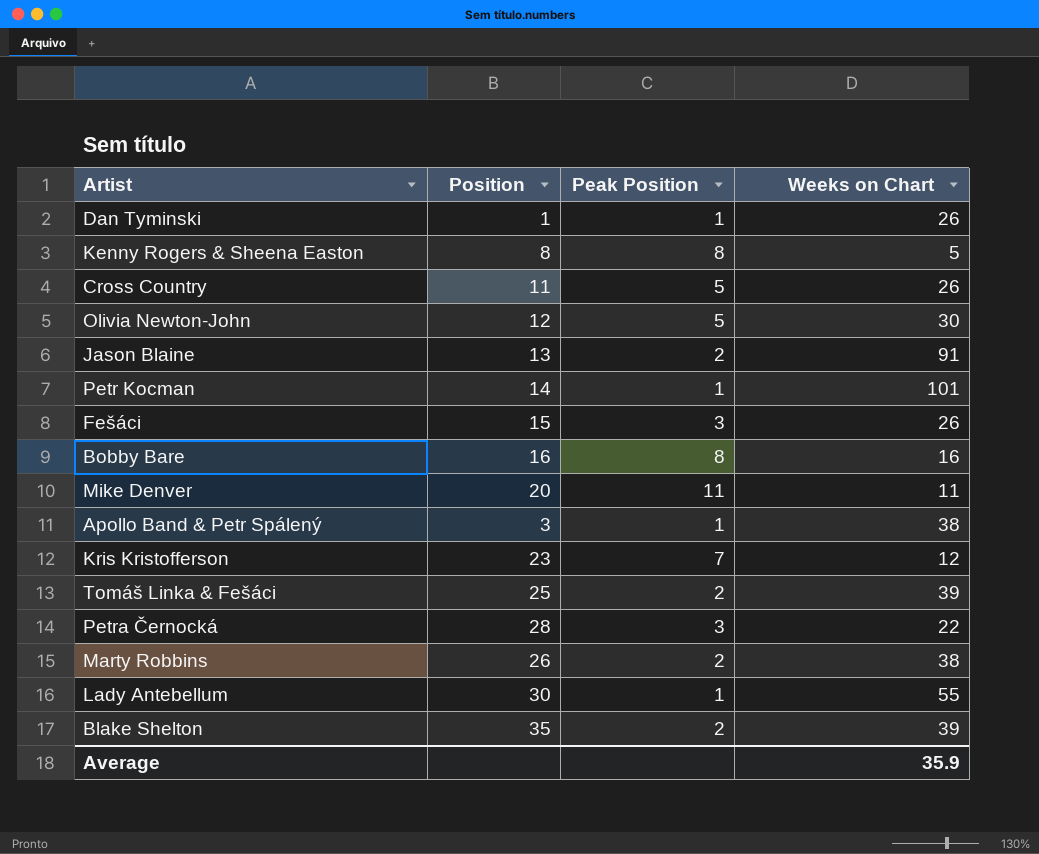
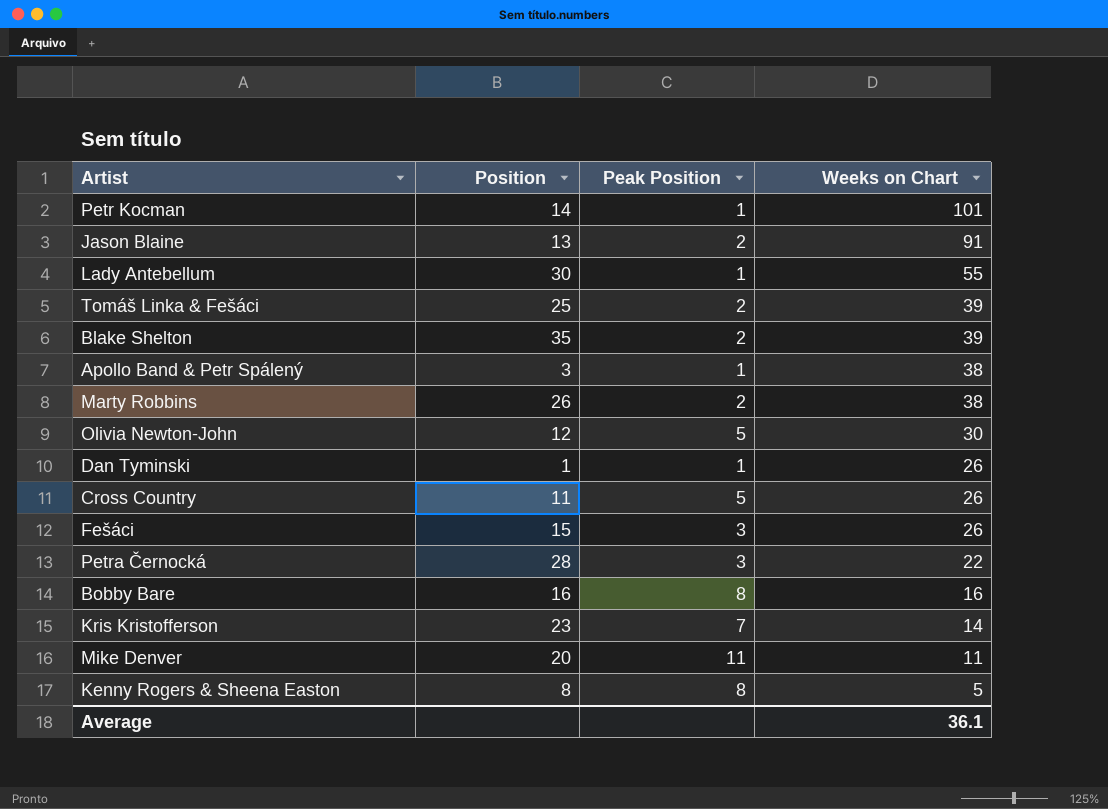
row order: none -> Weeks on Chart descending
Kris Kristofferson | Weeks on Chart: 12 -> 14
Average | Weeks on Chart: 35.9 -> 36.1

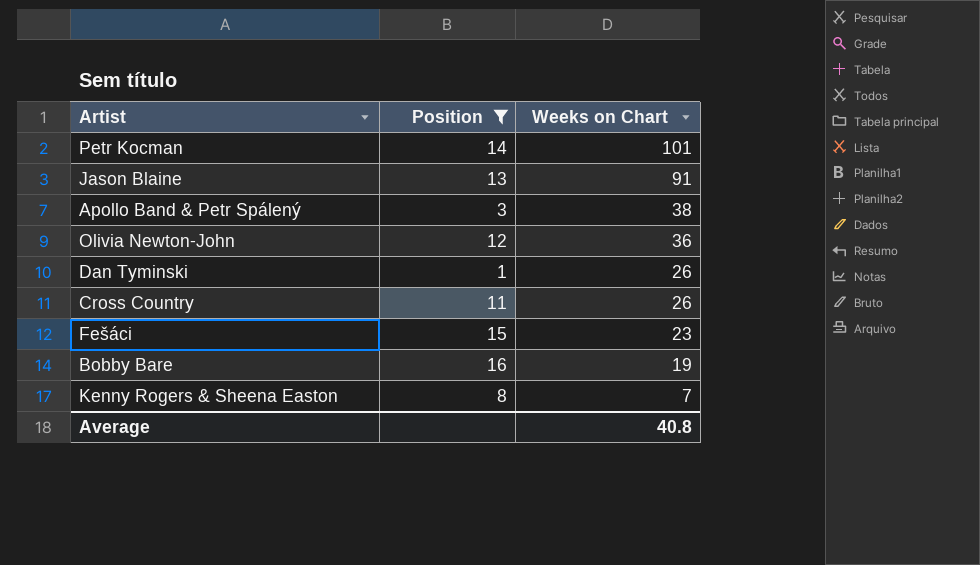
filter: none -> Position <= 16
column Peak Position | position: 3 -> none
Olivia Newton-John | Weeks on Chart: 30 -> 36
Fešáci | Weeks on Chart: 26 -> 23
Bobby Bare | Weeks on Chart: 16 -> 19
Kenny Rogers & Sheena Easton | Weeks on Chart: 5 -> 7
Average | Weeks on Chart: 36.1 -> 40.8

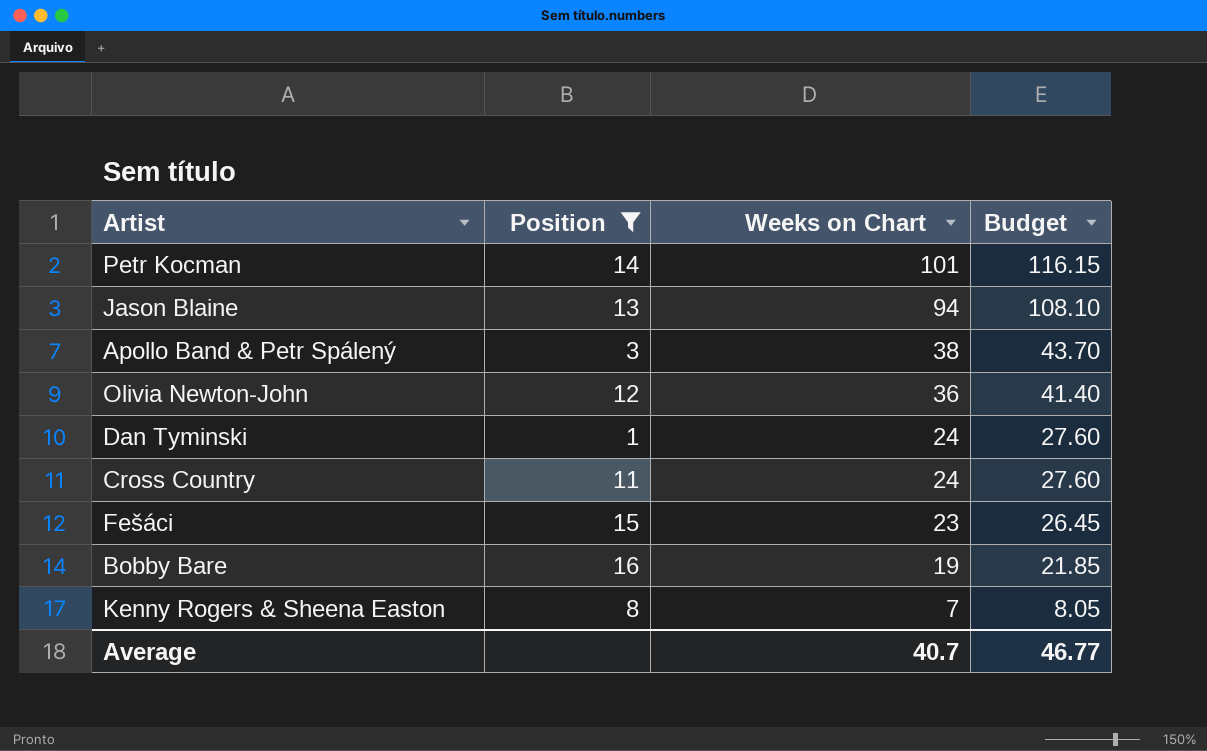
column Budget | formula: none -> [Weeks on Chart] * 1.15
Jason Blaine | Weeks on Chart: 91 -> 94
Dan Tyminski | Weeks on Chart: 26 -> 24
Cross Country | Weeks on Chart: 26 -> 24
Average | Weeks on Chart: 40.8 -> 40.7

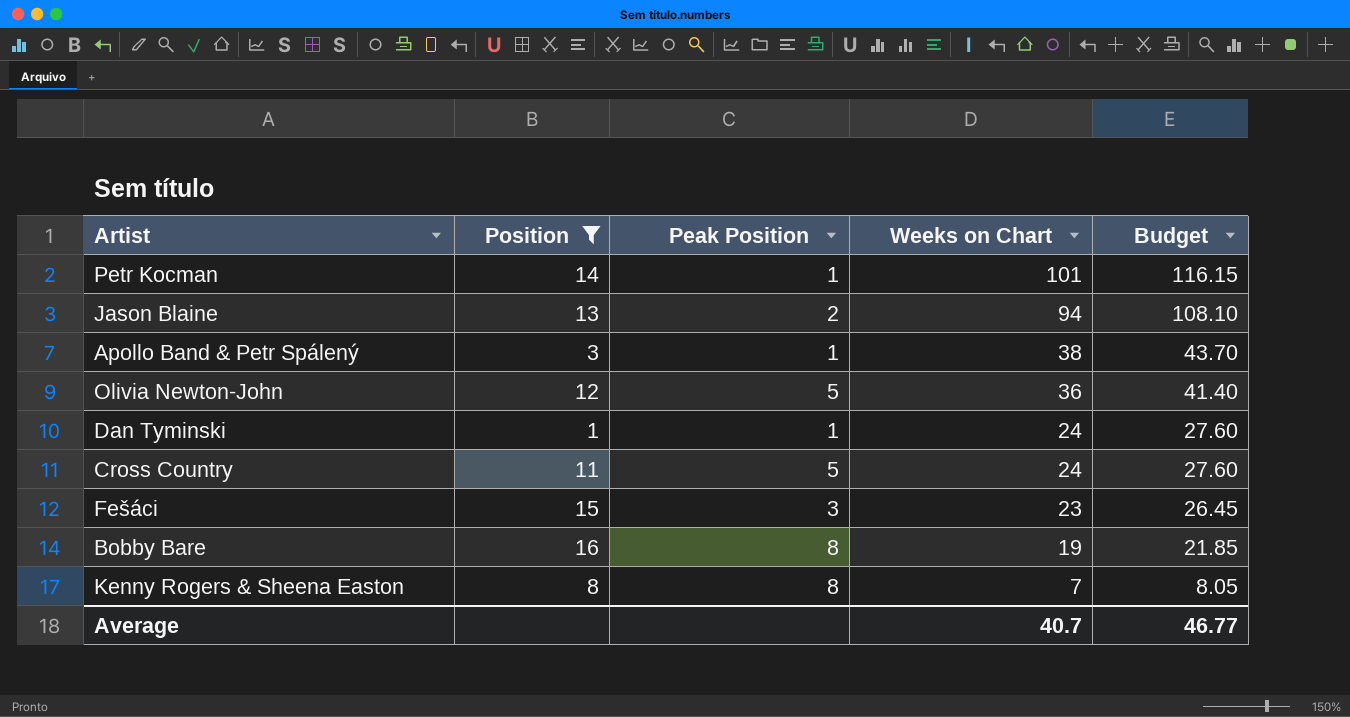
column Peak Position | position: none -> 3

